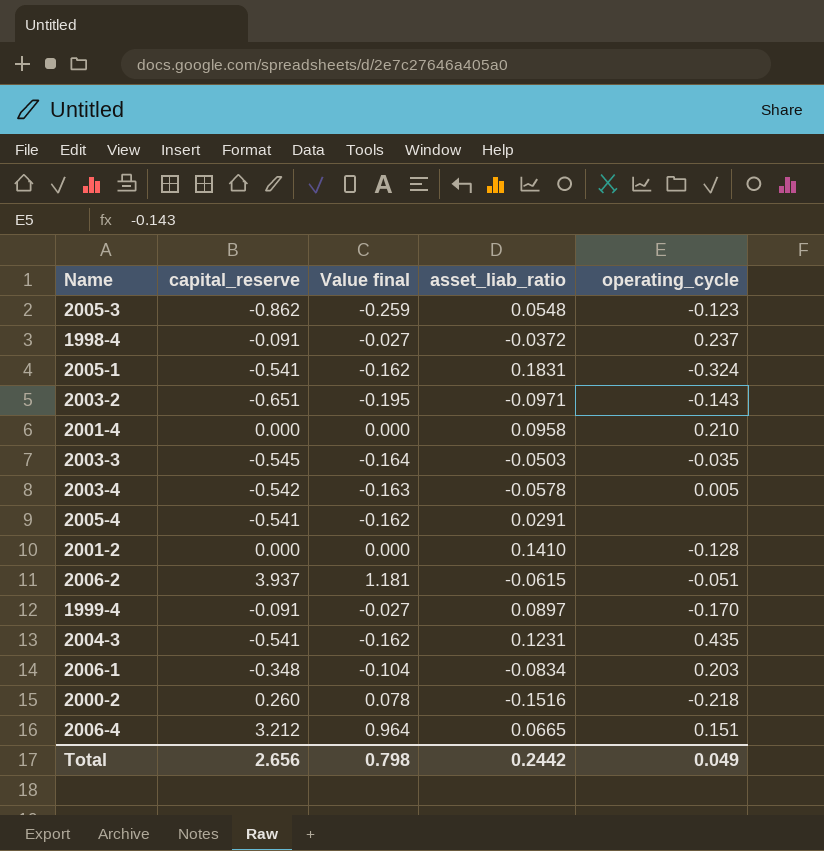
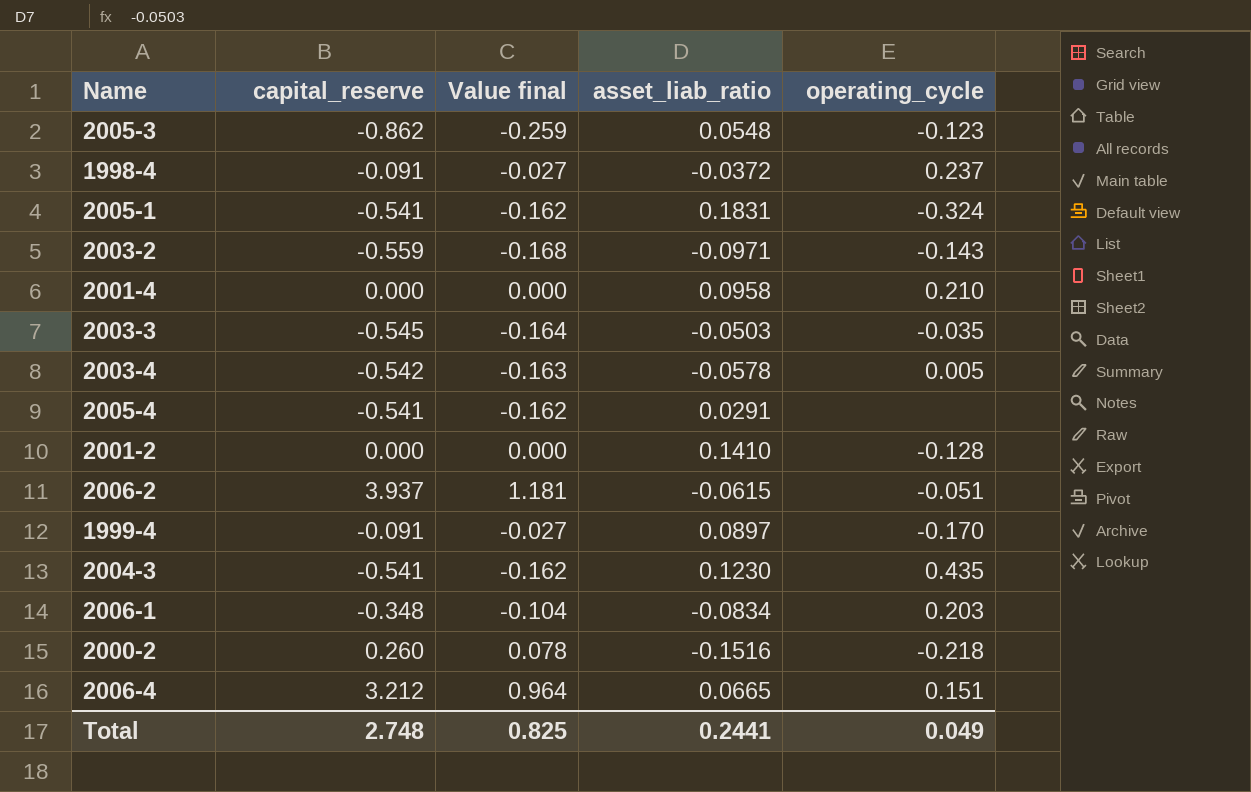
2003-2 | capital_reserve: -0.651 -> -0.559
2003-2 | Value final: -0.195 -> -0.168
2004-3 | asset_liab_ratio: 0.1231 -> 0.1230
Total | capital_reserve: 2.656 -> 2.748
Total | Value final: 0.798 -> 0.825
Total | asset_liab_ratio: 0.2442 -> 0.2441

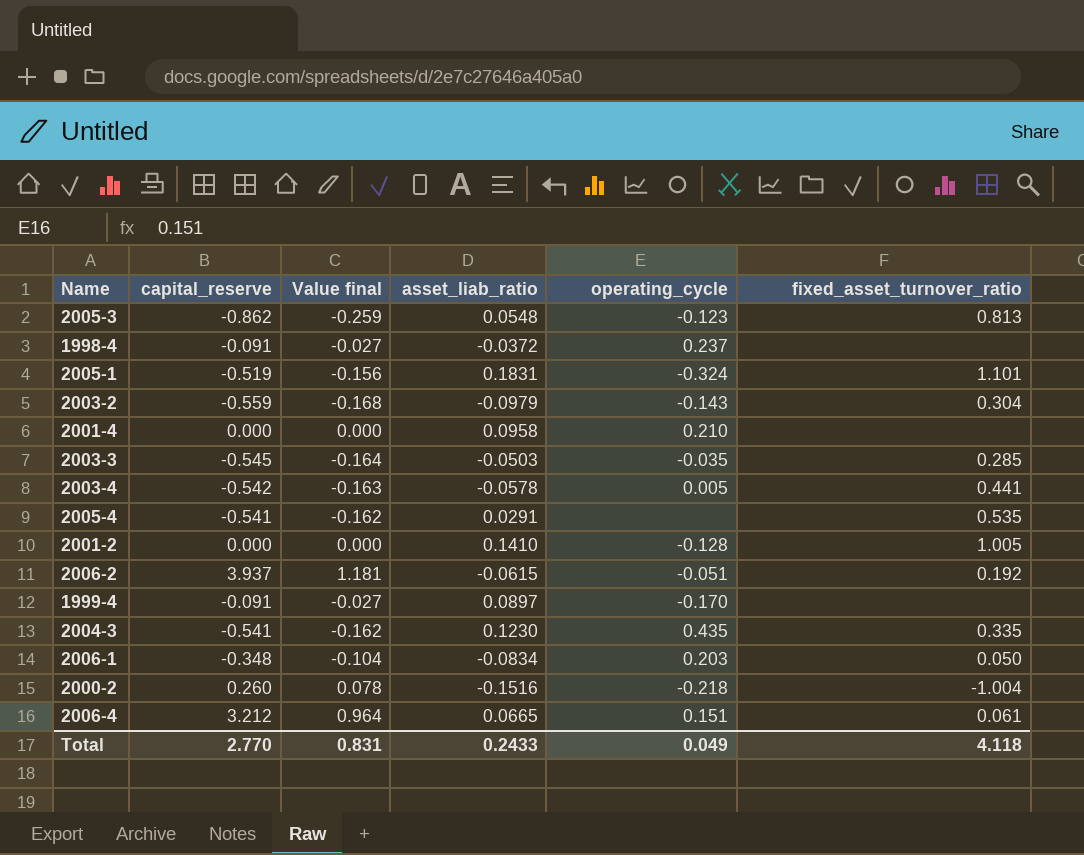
column fixed_asset_turnover_ratio | position: none -> 6
2005-1 | capital_reserve: -0.541 -> -0.519
2005-1 | Value final: -0.162 -> -0.156
2003-2 | asset_liab_ratio: -0.0971 -> -0.0979
Total | capital_reserve: 2.748 -> 2.770
Total | Value final: 0.825 -> 0.831
Total | asset_liab_ratio: 0.2441 -> 0.2433

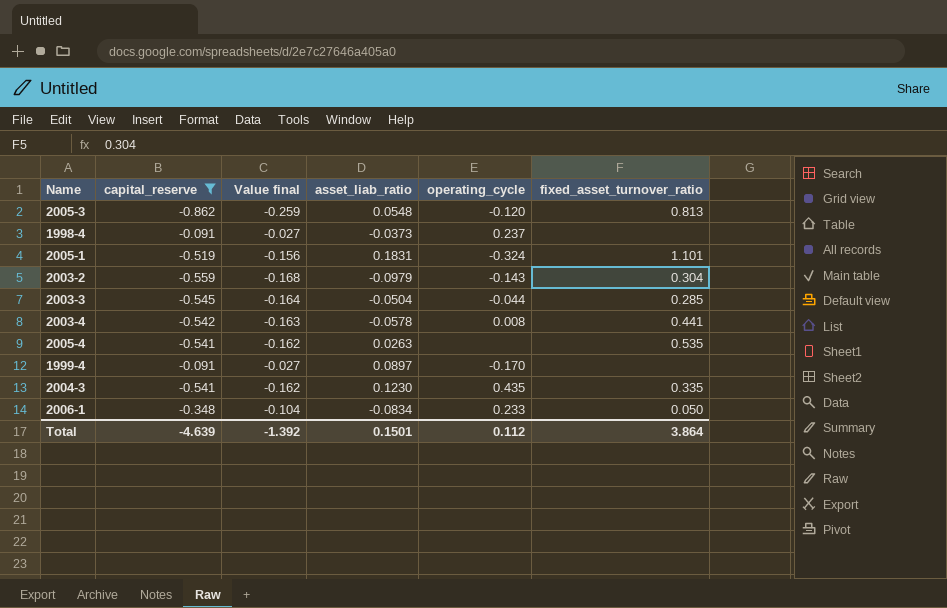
filter: none -> capital_reserve <= -0.091
2005-3 | operating_cycle: -0.123 -> -0.120
1998-4 | asset_liab_ratio: -0.0372 -> -0.0373
2003-3 | asset_liab_ratio: -0.0503 -> -0.0504
2003-3 | operating_cycle: -0.035 -> -0.044
2003-4 | operating_cycle: 0.005 -> 0.008
2005-4 | asset_liab_ratio: 0.0291 -> 0.0263
2006-1 | operating_cycle: 0.203 -> 0.233
Total | capital_reserve: 2.770 -> -4.639
Total | Value final: 0.831 -> -1.392
Total | asset_liab_ratio: 0.2433 -> 0.1501
Total | operating_cycle: 0.049 -> 0.112
Total | fixed_asset_turnover_ratio: 4.118 -> 3.864

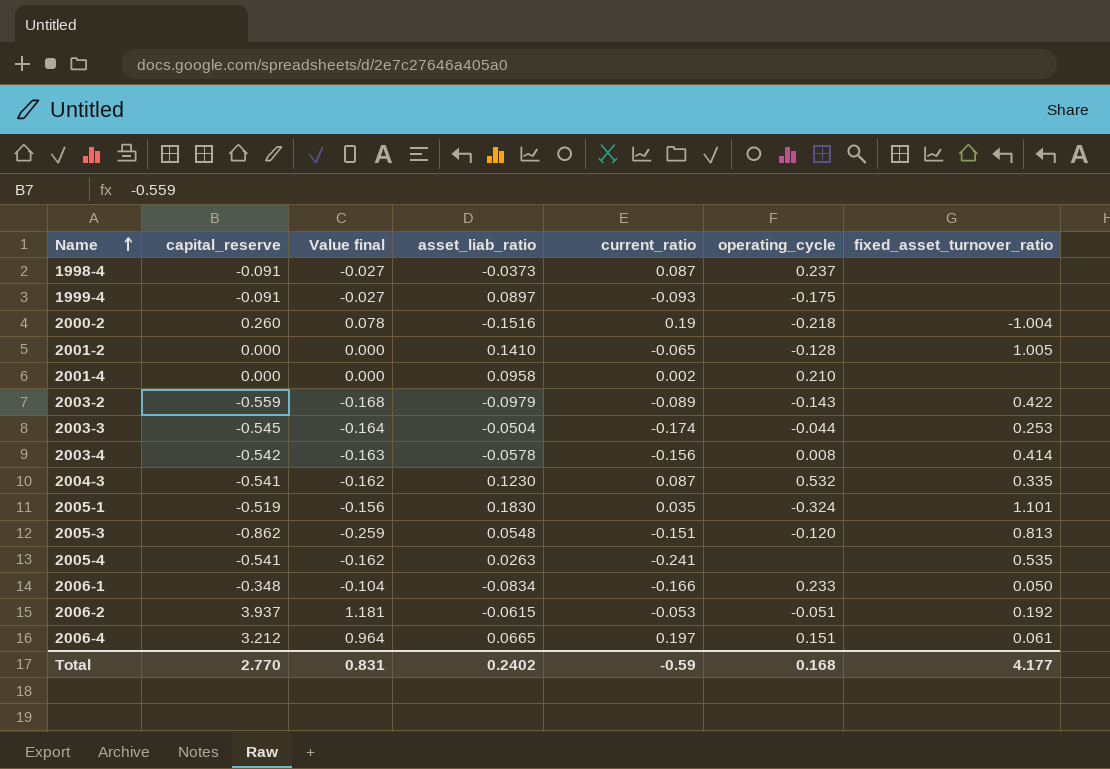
filter: capital_reserve <= -0.091 -> none
row order: none -> Name ascending
column current_ratio | position: none -> 5
1999-4 | operating_cycle: -0.170 -> -0.175
2003-2 | fixed_asset_turnover_ratio: 0.304 -> 0.422
2003-3 | fixed_asset_turnover_ratio: 0.285 -> 0.253
2003-4 | fixed_asset_turnover_ratio: 0.441 -> 0.414
2004-3 | operating_cycle: 0.435 -> 0.532
2005-1 | asset_liab_ratio: 0.1831 -> 0.1830
Total | capital_reserve: -4.639 -> 2.770
Total | Value final: -1.392 -> 0.831
Total | asset_liab_ratio: 0.1501 -> 0.2402
Total | operating_cycle: 0.112 -> 0.168
Total | fixed_asset_turnover_ratio: 3.864 -> 4.177

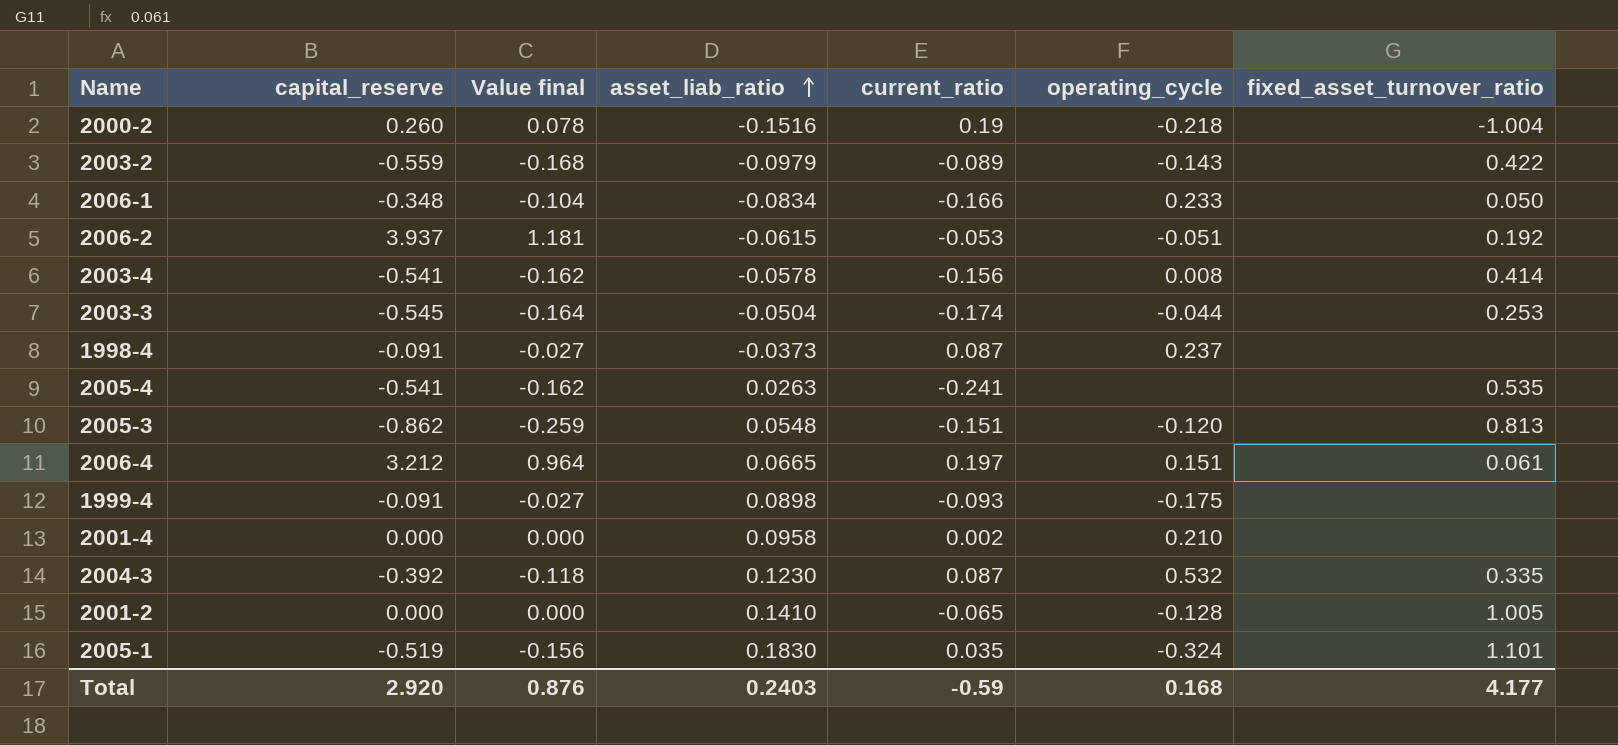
row order: Name ascending -> asset_liab_ratio ascending
2003-4 | capital_reserve: -0.542 -> -0.541
2003-4 | Value final: -0.163 -> -0.162
1999-4 | asset_liab_ratio: 0.0897 -> 0.0898
2004-3 | capital_reserve: -0.541 -> -0.392
2004-3 | Value final: -0.162 -> -0.118
Total | capital_reserve: 2.770 -> 2.920
Total | Value final: 0.831 -> 0.876
Total | asset_liab_ratio: 0.2402 -> 0.2403

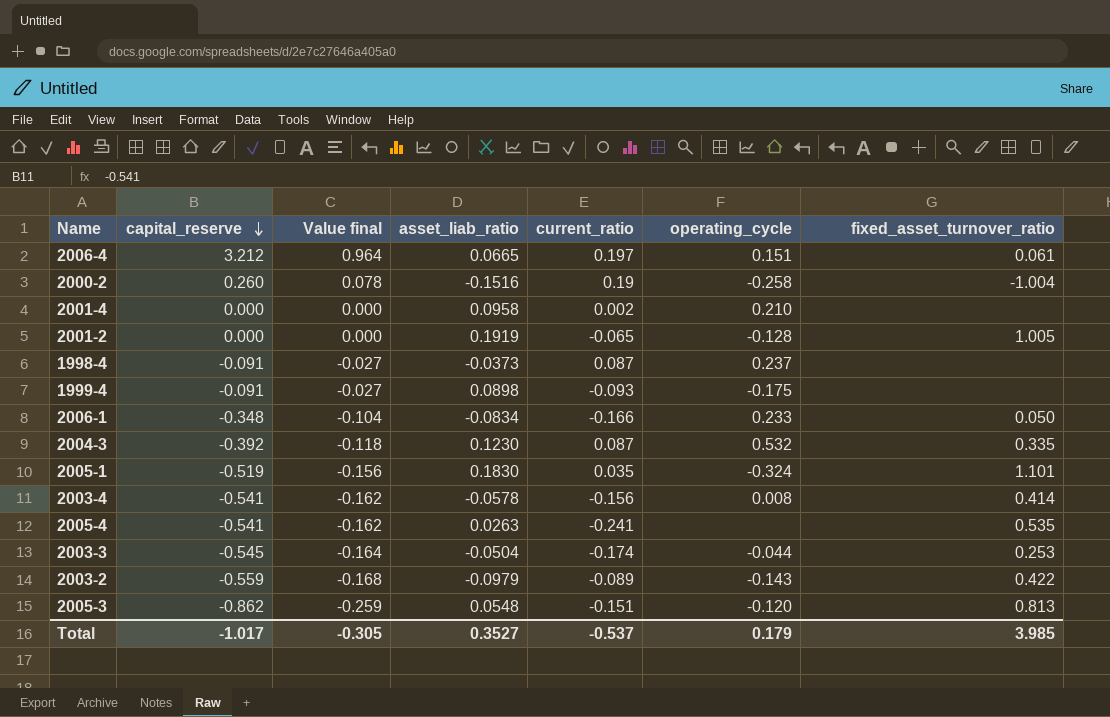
row order: asset_liab_ratio ascending -> capital_reserve descending
row 2006-2: 3.937 | 1.181 | -0.0615 | -0.053 | -0.051 | 0.192 -> none
2000-2 | operating_cycle: -0.218 -> -0.258
2001-2 | asset_liab_ratio: 0.1410 -> 0.1919
Total | capital_reserve: 2.920 -> -1.017
Total | Value final: 0.876 -> -0.305
Total | asset_liab_ratio: 0.2403 -> 0.3527
Total | current_ratio: -0.59 -> -0.537
Total | operating_cycle: 0.168 -> 0.179
Total | fixed_asset_turnover_ratio: 4.177 -> 3.985

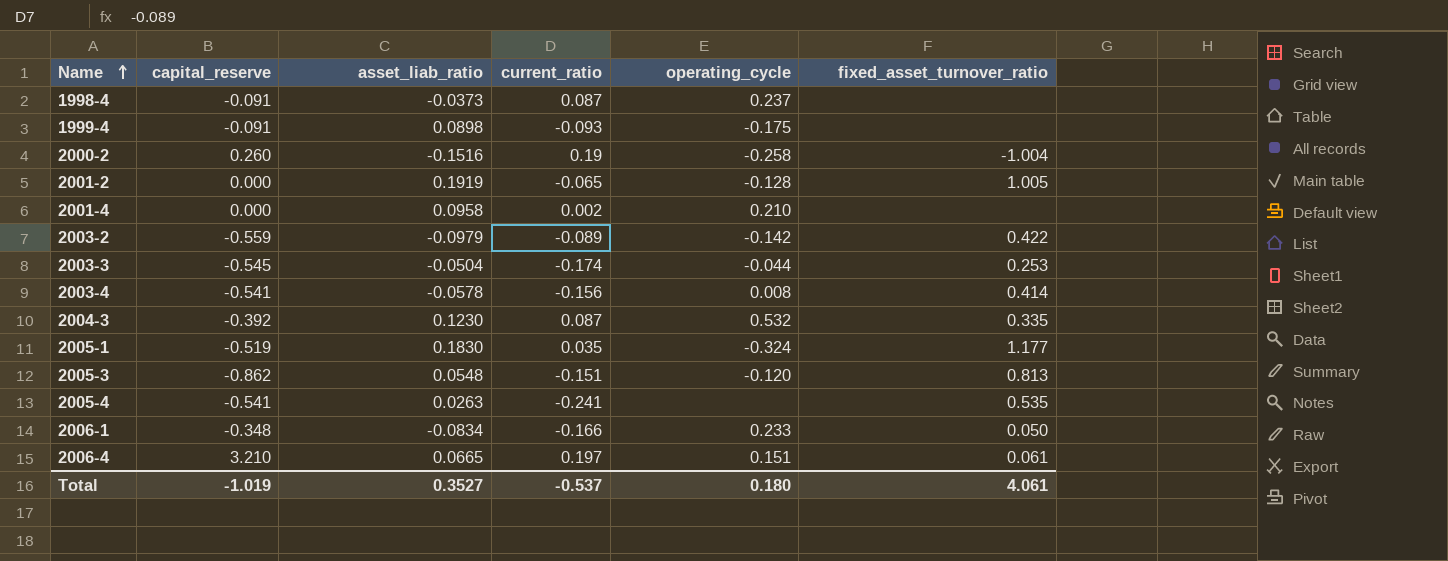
row order: capital_reserve descending -> Name ascending
column Value final | formula: [capital_reserve] * 0.3 -> none
2003-2 | operating_cycle: -0.143 -> -0.142
2005-1 | fixed_asset_turnover_ratio: 1.101 -> 1.177
2006-4 | capital_reserve: 3.212 -> 3.210
Total | capital_reserve: -1.017 -> -1.019
Total | operating_cycle: 0.179 -> 0.180
Total | fixed_asset_turnover_ratio: 3.985 -> 4.061

